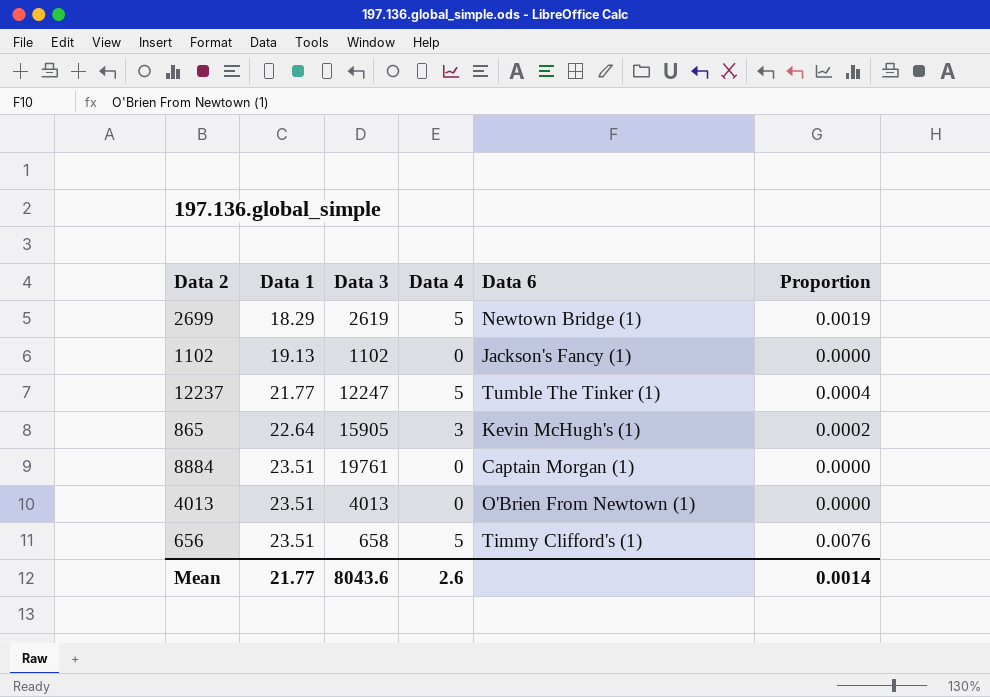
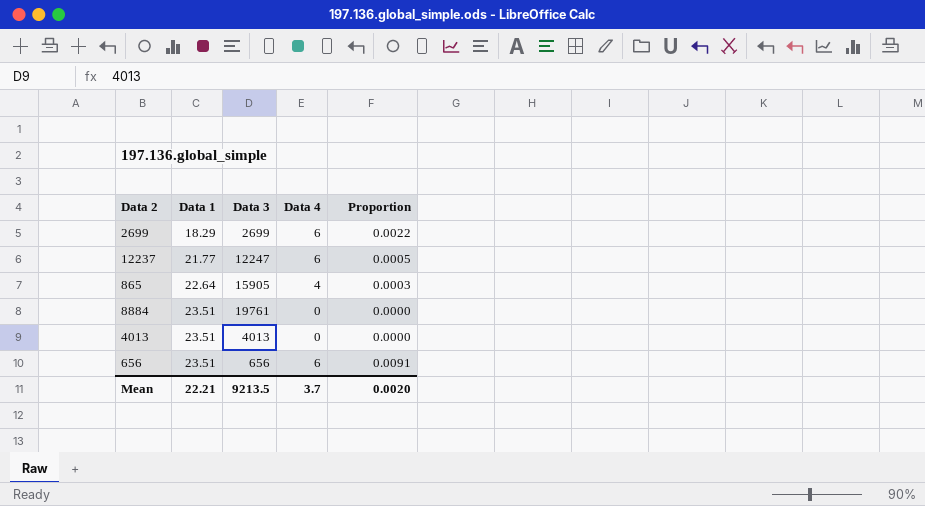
column Data 6 | position: 5 -> none
row 1102: 19.13 | 1102 | 0 | Jackson's Fancy (1) | 0.0000 -> none
2699 | Data 3: 2619 -> 2699
2699 | Data 4: 5 -> 6
2699 | Proportion: 0.0019 -> 0.0022
12237 | Data 4: 5 -> 6
12237 | Proportion: 0.0004 -> 0.0005
865 | Data 4: 3 -> 4
865 | Proportion: 0.0002 -> 0.0003
656 | Data 3: 658 -> 656
656 | Data 4: 5 -> 6
656 | Proportion: 0.0076 -> 0.0091
Mean | Data 1: 21.77 -> 22.21
Mean | Data 3: 8043.6 -> 9213.5
Mean | Data 4: 2.6 -> 3.7
Mean | Proportion: 0.0014 -> 0.0020

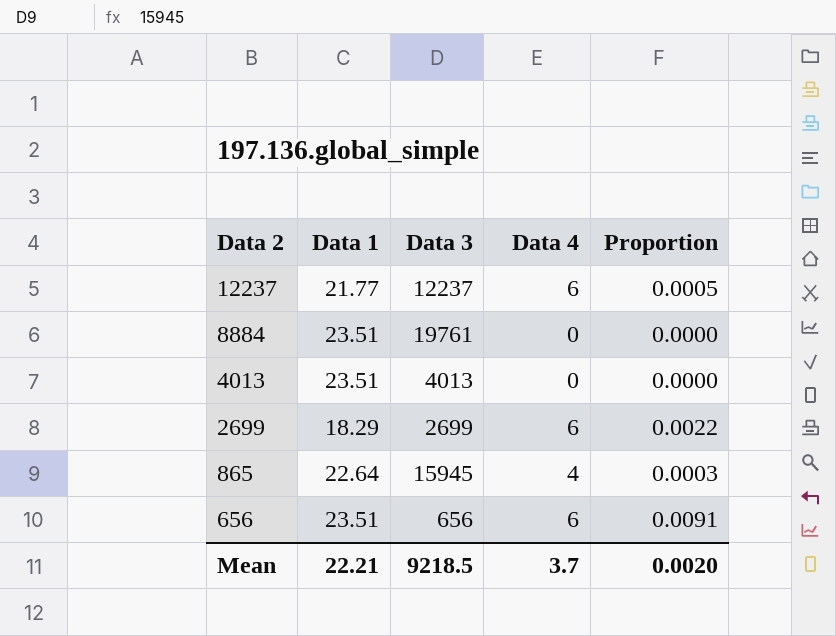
row order: Data 1 ascending -> Data 2 descending
12237 | Data 3: 12247 -> 12237
865 | Data 3: 15905 -> 15945
Mean | Data 3: 9213.5 -> 9218.5

